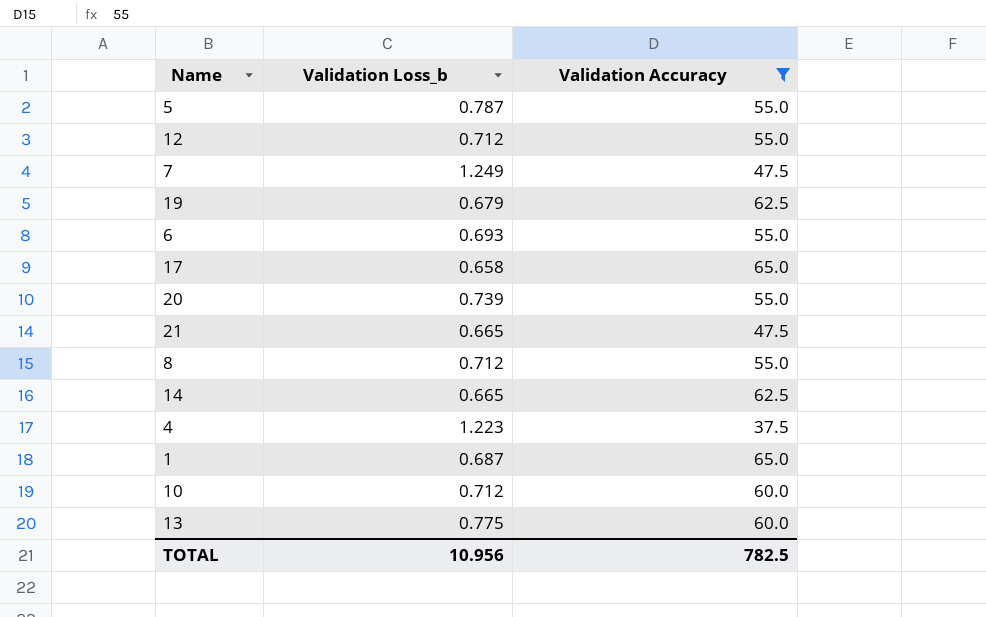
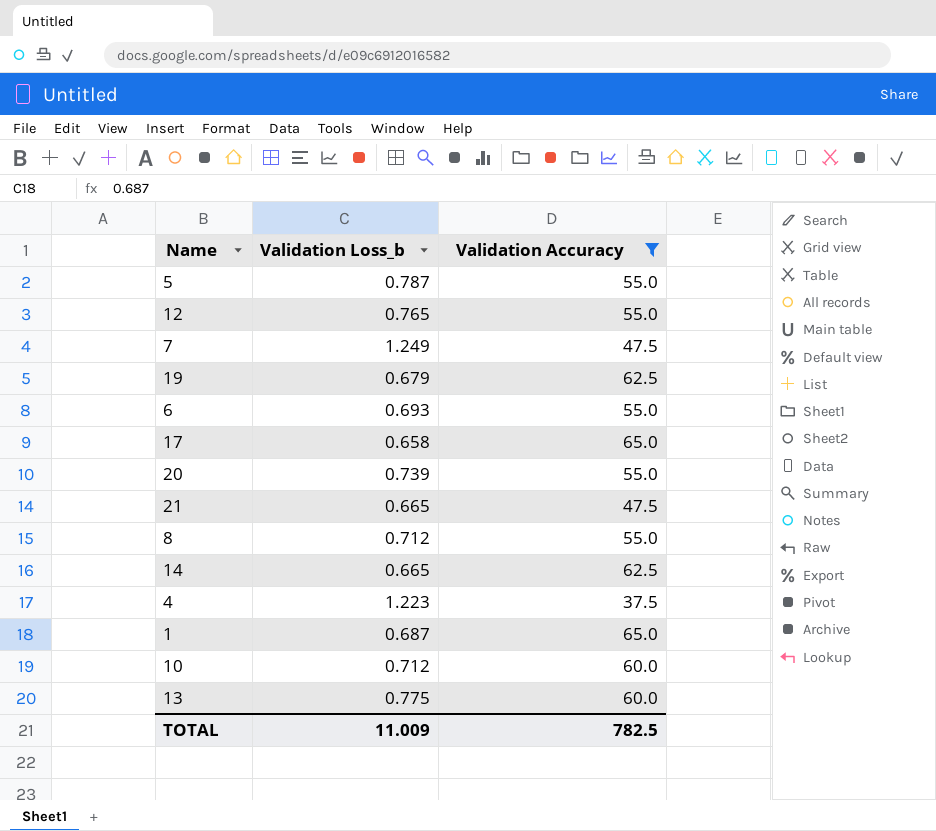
12 | Validation Loss_b: 0.712 -> 0.765
TOTAL | Validation Loss_b: 10.956 -> 11.009

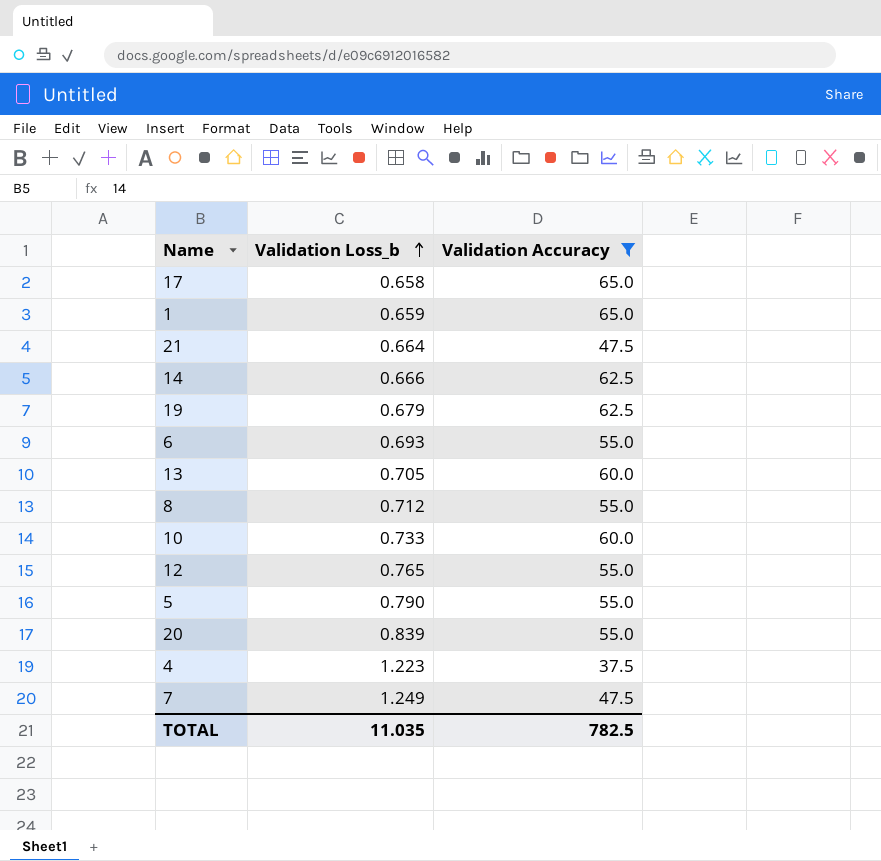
row order: none -> Validation Loss_b ascending
1 | Validation Loss_b: 0.687 -> 0.659
21 | Validation Loss_b: 0.665 -> 0.664
14 | Validation Loss_b: 0.665 -> 0.666
13 | Validation Loss_b: 0.775 -> 0.705
10 | Validation Loss_b: 0.712 -> 0.733
5 | Validation Loss_b: 0.787 -> 0.790
20 | Validation Loss_b: 0.739 -> 0.839
TOTAL | Validation Loss_b: 11.009 -> 11.035

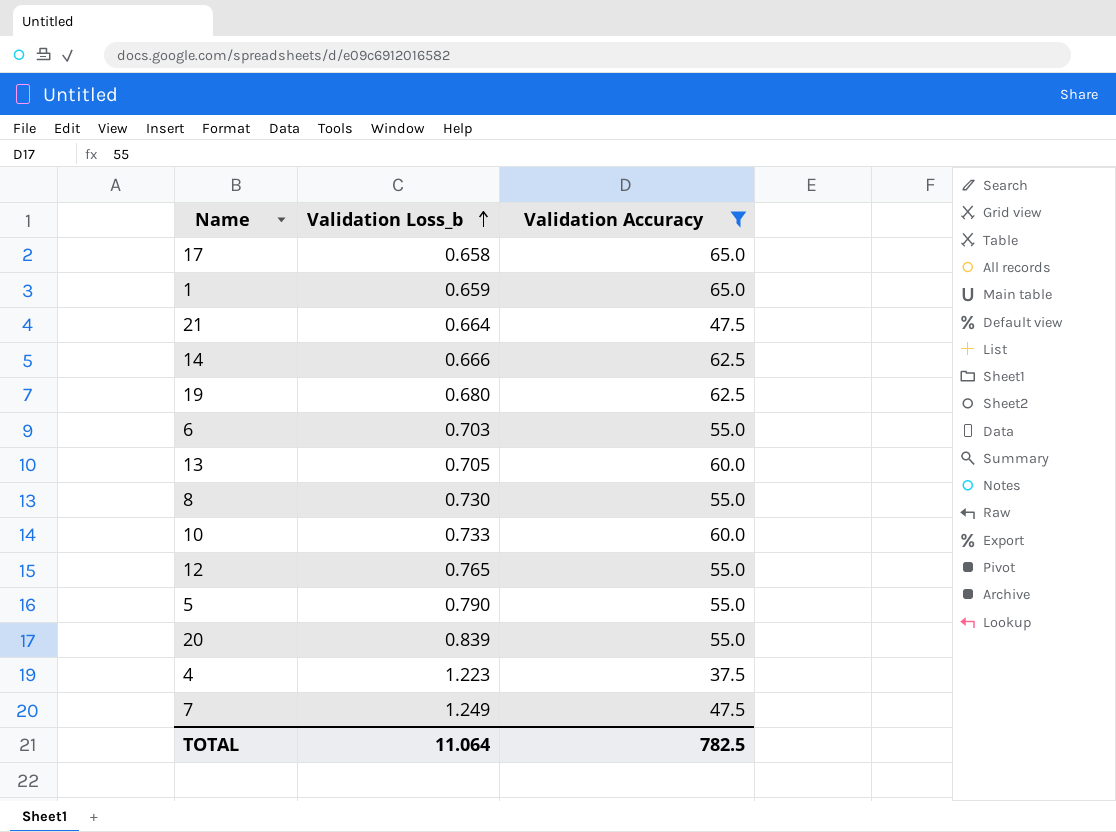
19 | Validation Loss_b: 0.679 -> 0.680
6 | Validation Loss_b: 0.693 -> 0.703
8 | Validation Loss_b: 0.712 -> 0.730
TOTAL | Validation Loss_b: 11.035 -> 11.064

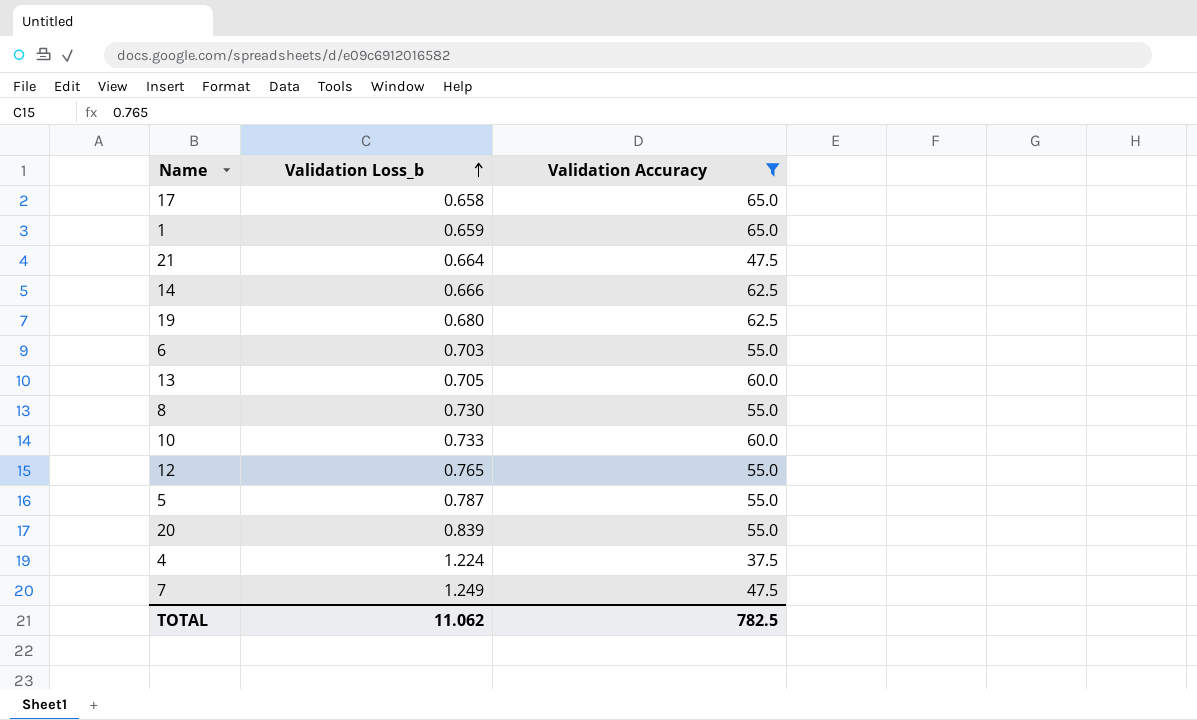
5 | Validation Loss_b: 0.790 -> 0.787
4 | Validation Loss_b: 1.223 -> 1.224
TOTAL | Validation Loss_b: 11.064 -> 11.062

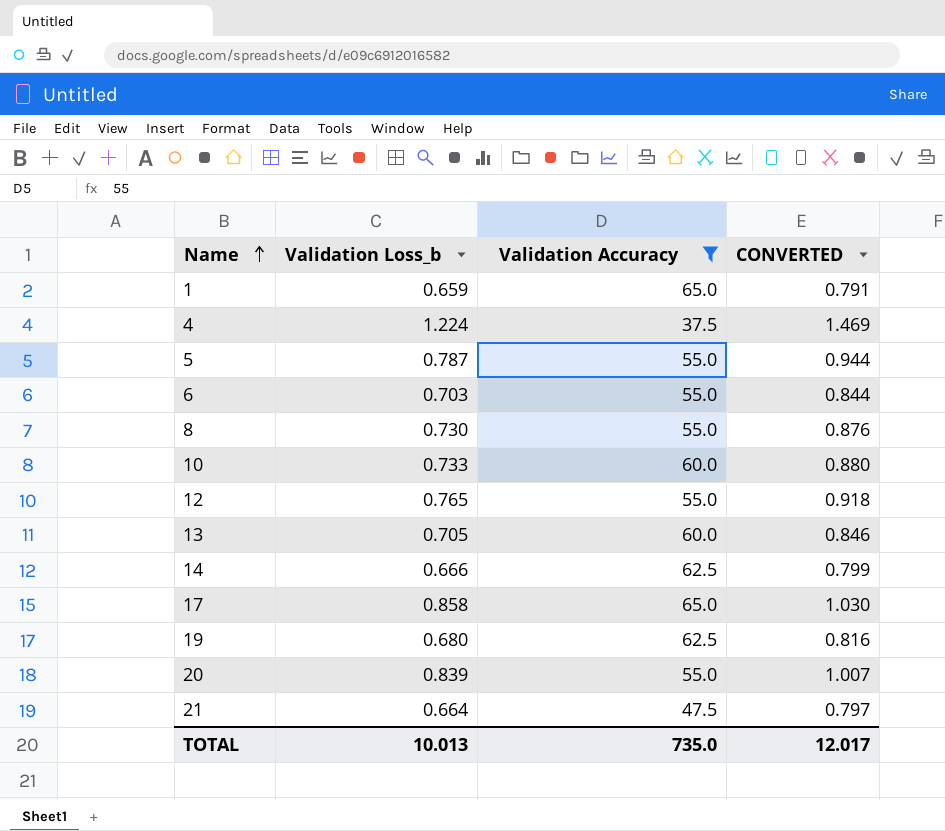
row order: Validation Loss_b ascending -> Name ascending
column CONVERTED | formula: none -> [Validation Loss_b] * 1.2
row 7: 1.249 | 47.5 -> none
17 | Validation Loss_b: 0.658 -> 0.858
TOTAL | Validation Loss_b: 11.062 -> 10.013
TOTAL | Validation Accuracy: 782.5 -> 735.0

